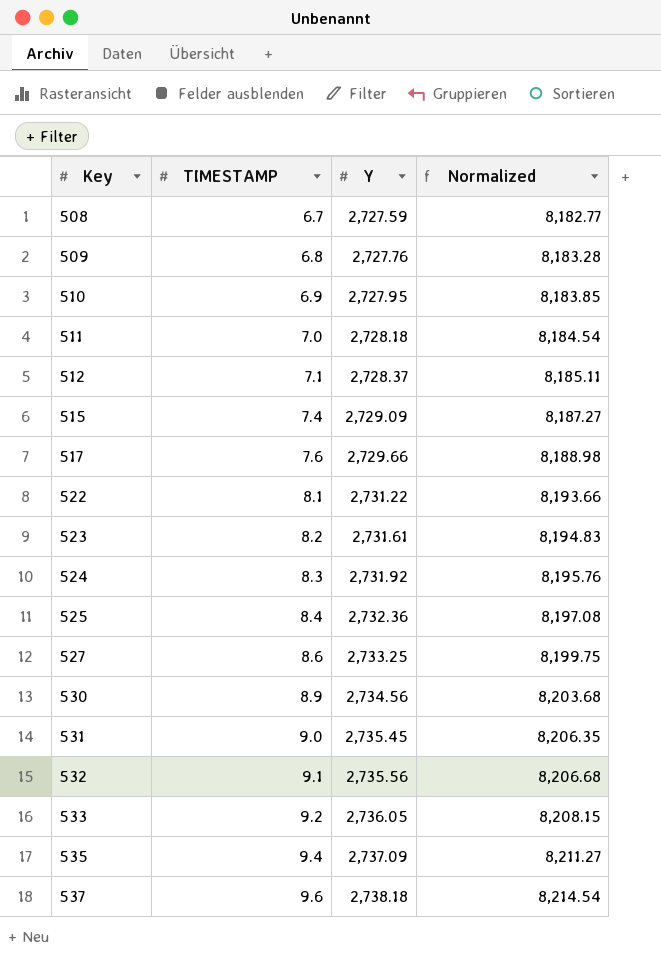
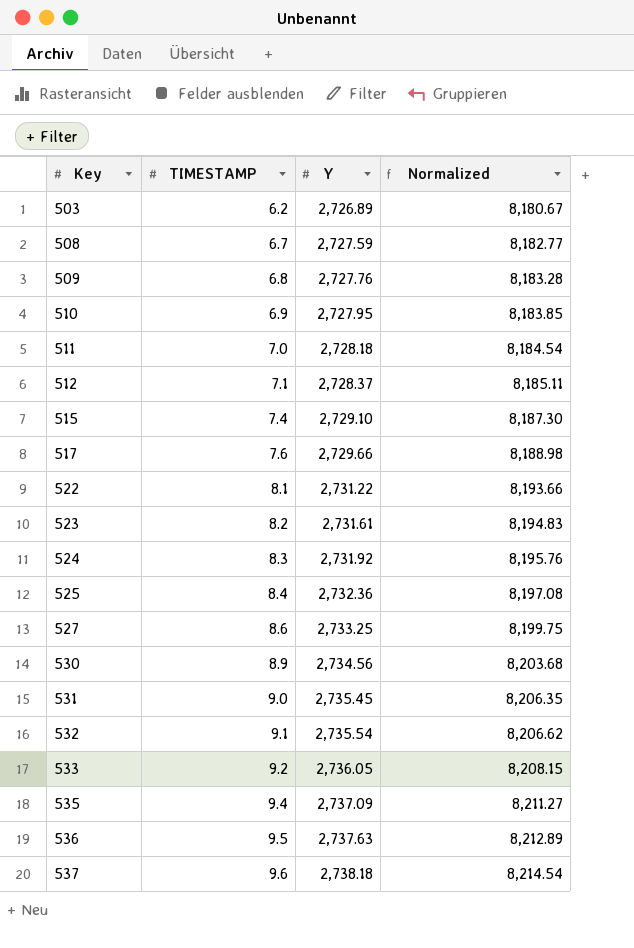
row 503: none -> 6.2 | 2,726.89 | 8,180.67
515 | Y: 2,729.09 -> 2,729.10
515 | Normalized: 8,187.27 -> 8,187.30
532 | Y: 2,735.56 -> 2,735.54
532 | Normalized: 8,206.68 -> 8,206.62
row 536: none -> 9.5 | 2,737.63 | 8,212.89

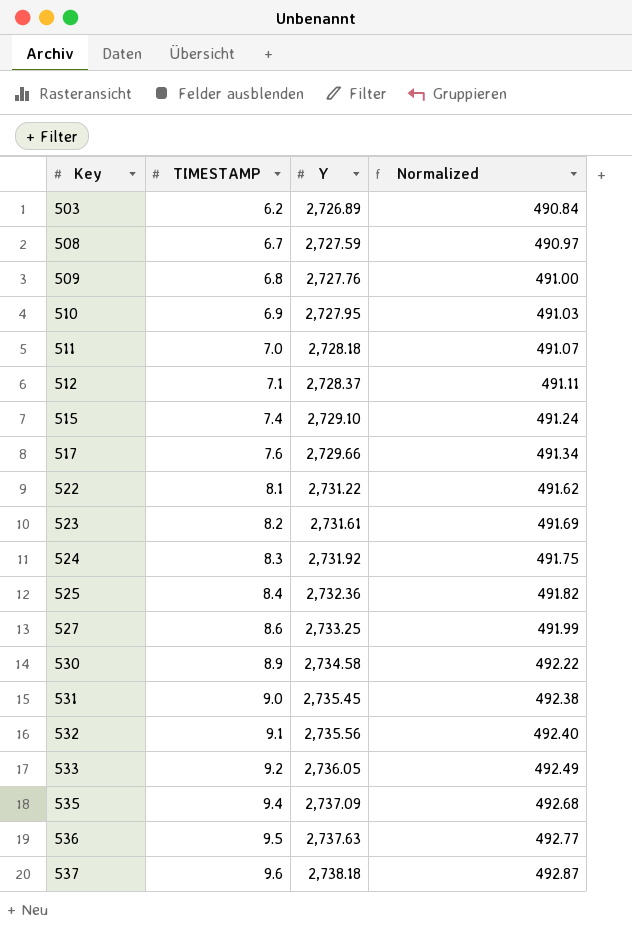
column Normalized | formula: [Y] * 3 -> [Y] * 0.18
530 | Y: 2,734.56 -> 2,734.58
532 | Y: 2,735.54 -> 2,735.56

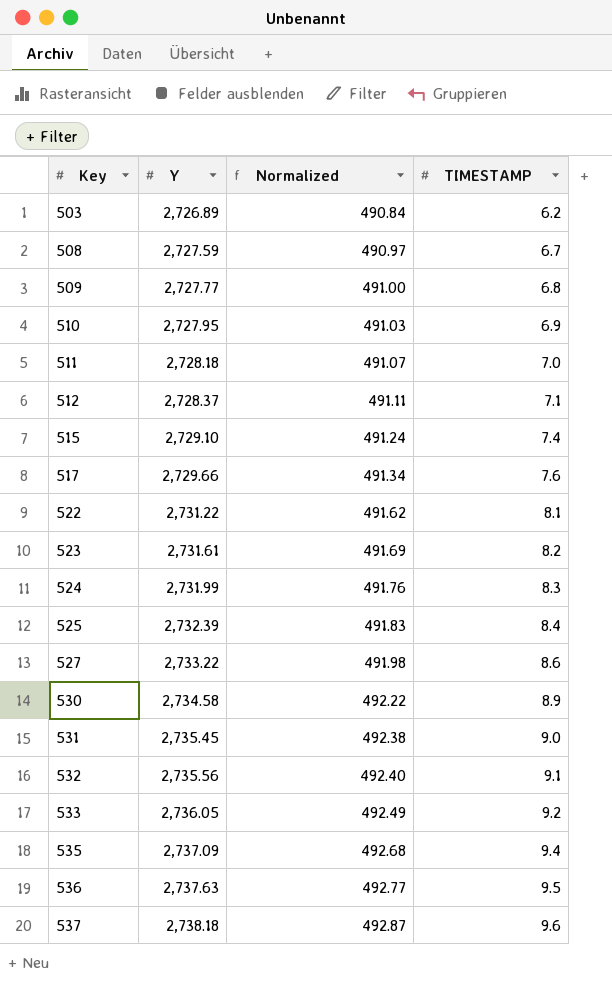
column TIMESTAMP | position: 2 -> 4
509 | Y: 2,727.76 -> 2,727.77
524 | Y: 2,731.92 -> 2,731.99
524 | Normalized: 491.75 -> 491.76
525 | Y: 2,732.36 -> 2,732.39
525 | Normalized: 491.82 -> 491.83
527 | Y: 2,733.25 -> 2,733.22
527 | Normalized: 491.99 -> 491.98

